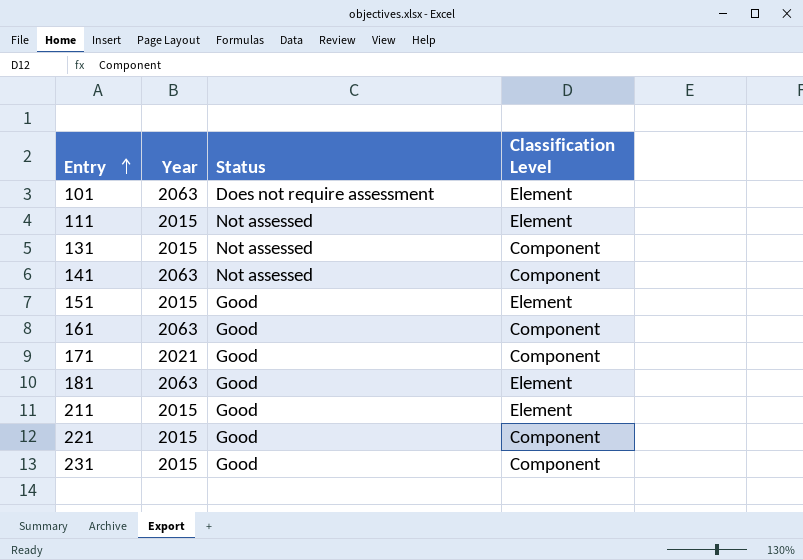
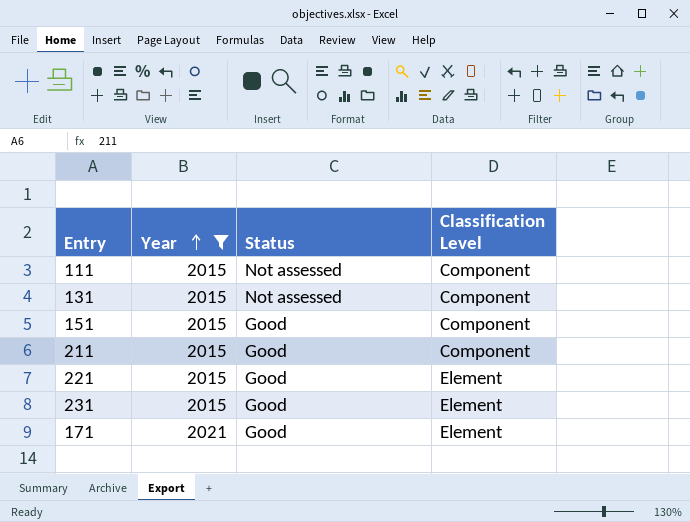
filter: none -> Year != 2063
row order: Entry ascending -> Year ascending
111 | Classification Level: Element -> Component
151 | Classification Level: Element -> Component
211 | Classification Level: Element -> Component
221 | Classification Level: Component -> Element
231 | Classification Level: Component -> Element
171 | Classification Level: Component -> Element

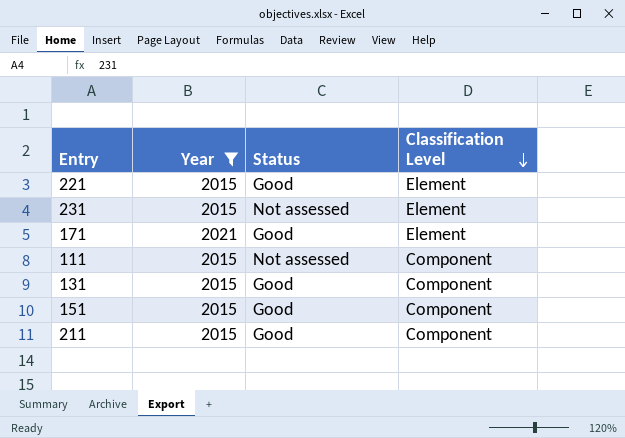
row order: Year ascending -> Classification Level descending
231 | Status: Good -> Not assessed
131 | Status: Not assessed -> Good

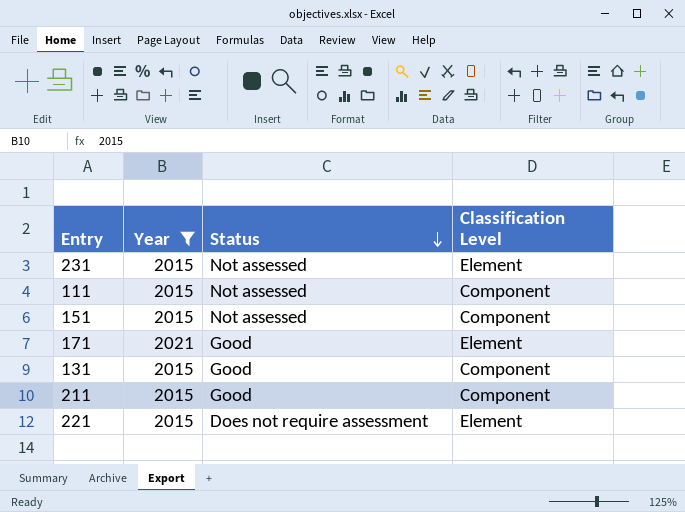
row order: Classification Level descending -> Status descending
151 | Status: Good -> Not assessed
221 | Status: Good -> Does not require assessment

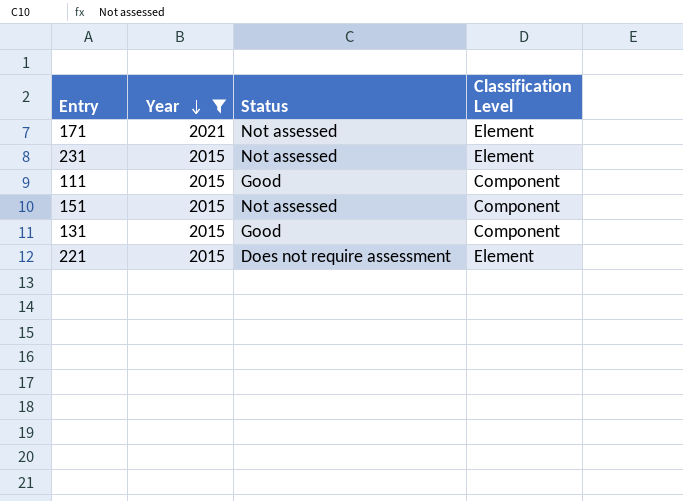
row order: Status descending -> Year descending
row 211: 2015 | Good | Component -> none
171 | Status: Good -> Not assessed
111 | Status: Not assessed -> Good

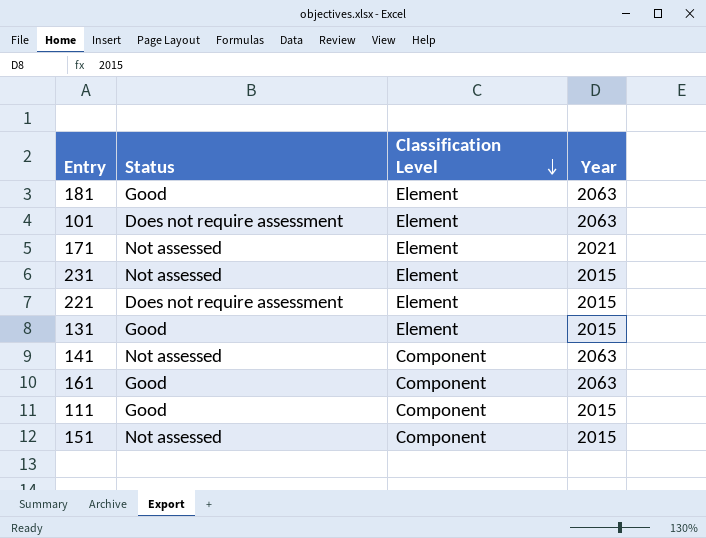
filter: Year != 2063 -> none
row order: Year descending -> Classification Level descending
column Year | position: 2 -> 4
131 | Classification Level: Component -> Element

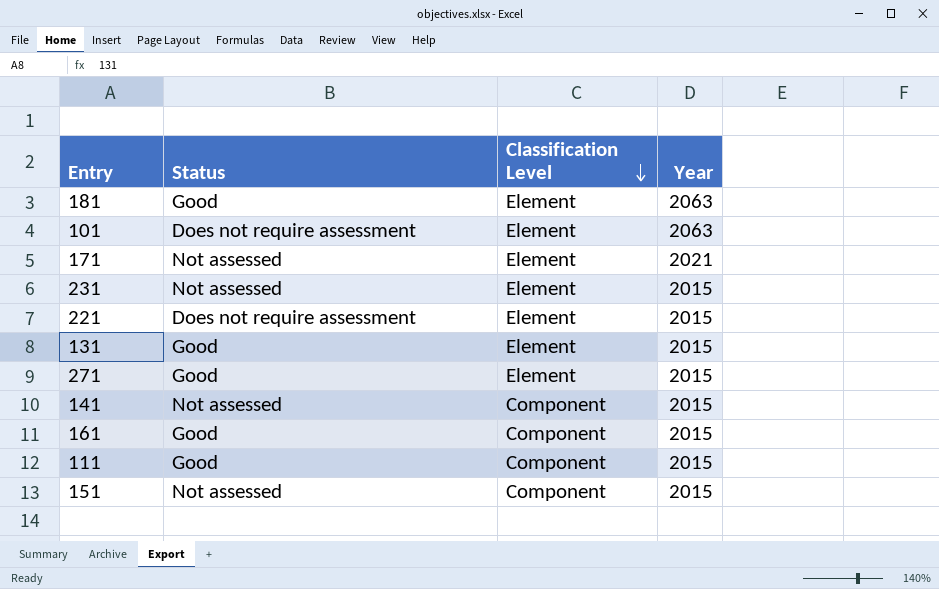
row 271: none -> Good | Element | 2015
141 | Year: 2063 -> 2015
161 | Year: 2063 -> 2015

